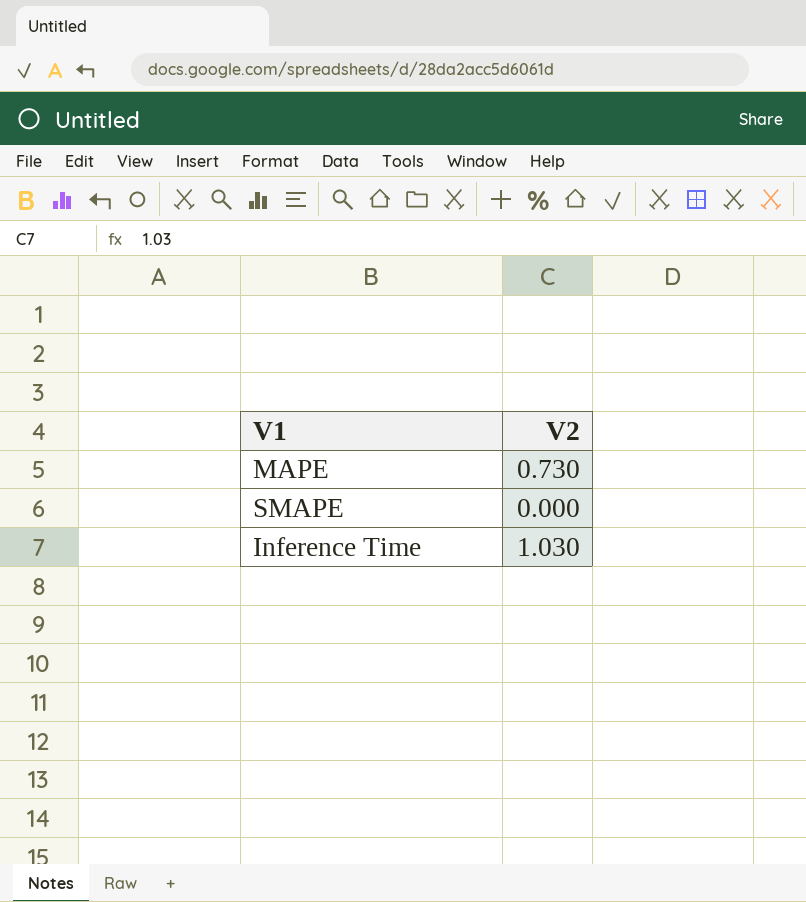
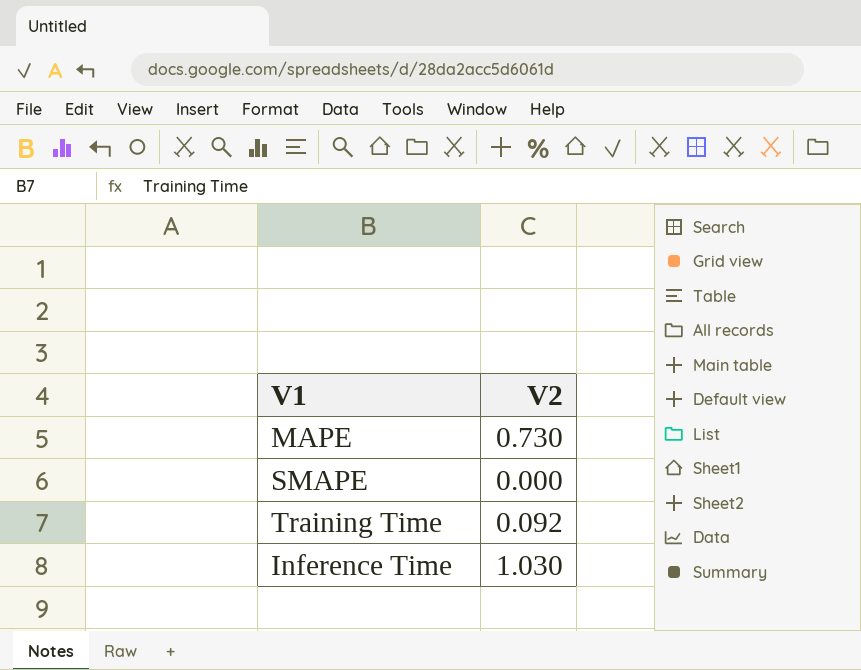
row Training Time: none -> 0.092

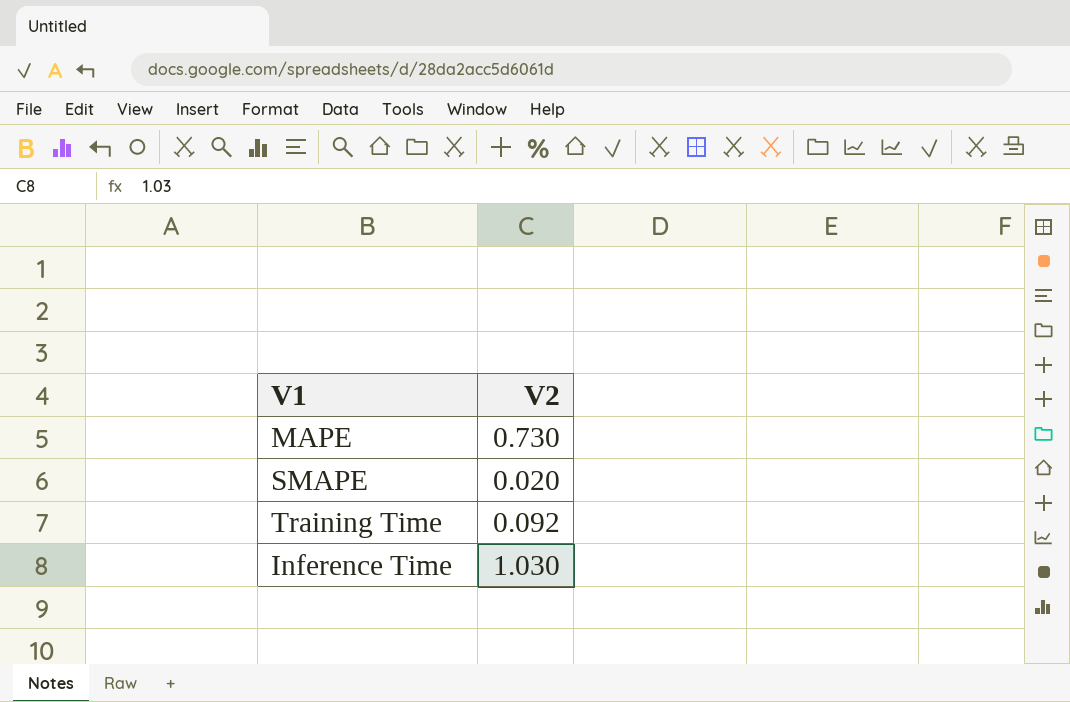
SMAPE | V2: 0.000 -> 0.020

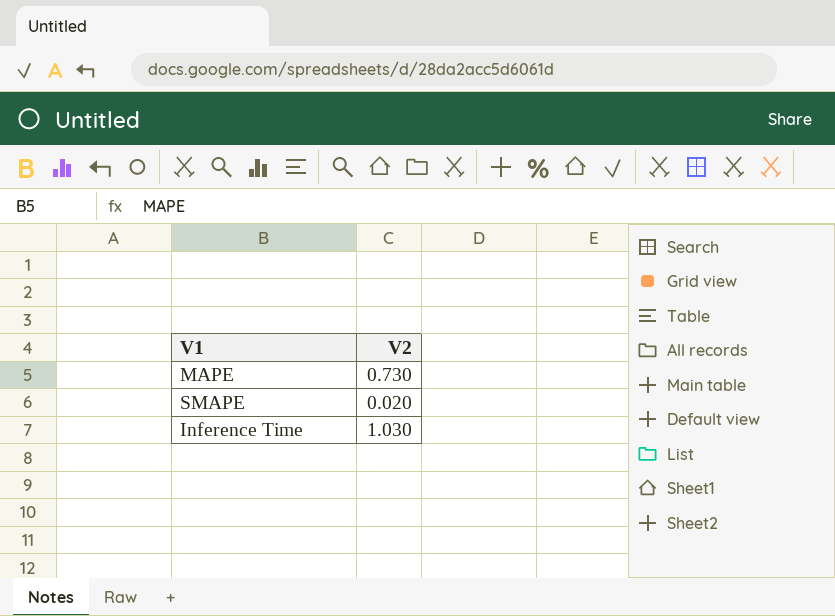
row Training Time: 0.092 -> none

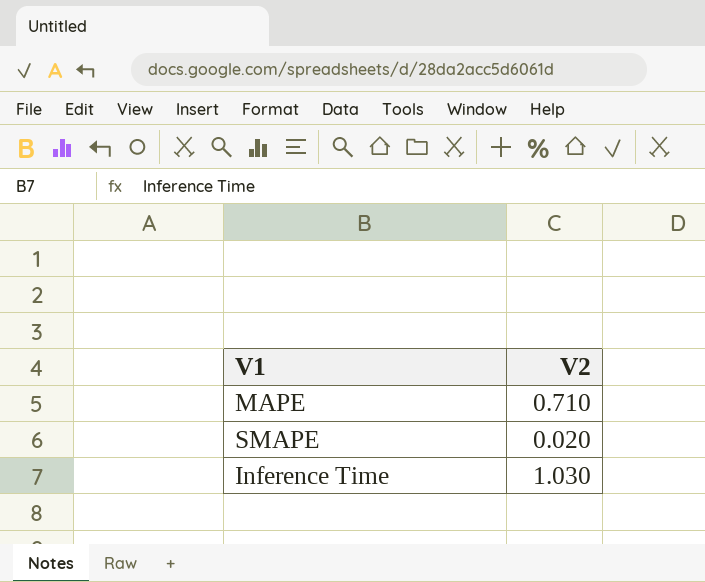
MAPE | V2: 0.730 -> 0.710

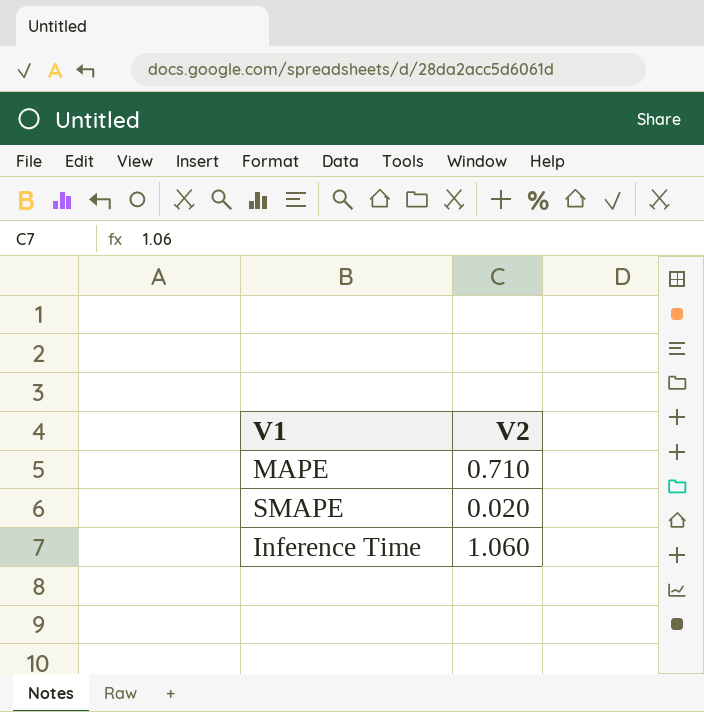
Inference Time | V2: 1.030 -> 1.060

